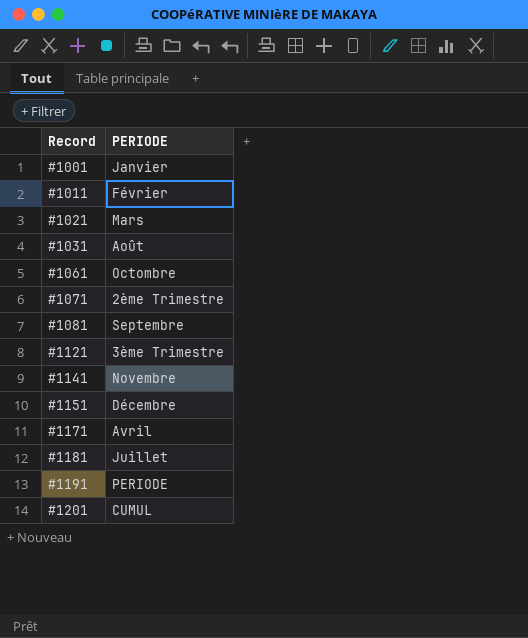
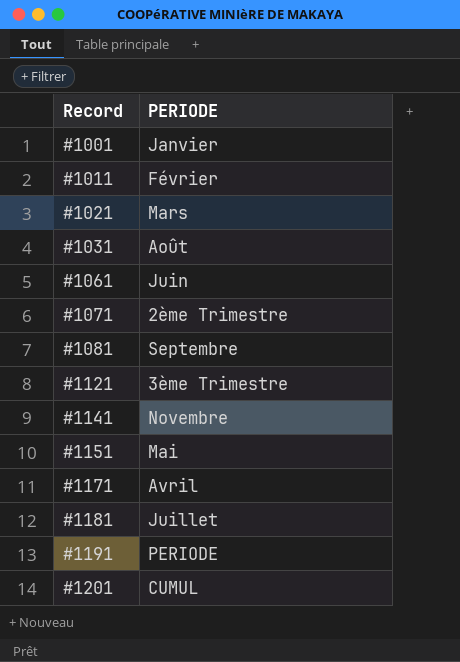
#1061 | PERIODE: Octombre -> Juin
#1151 | PERIODE: Décembre -> Mai

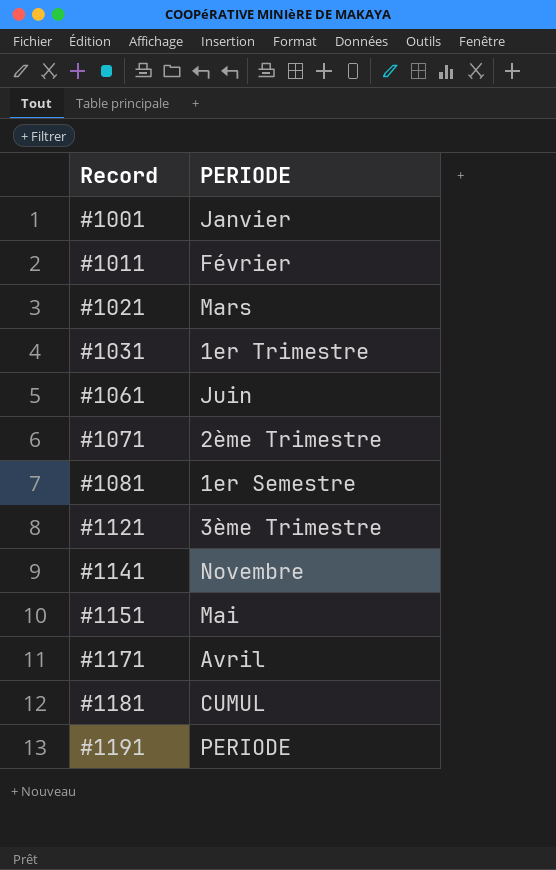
row #1201: CUMUL -> none
#1031 | PERIODE: Août -> 1er Trimestre
#1081 | PERIODE: Septembre -> 1er Semestre
#1181 | PERIODE: Juillet -> CUMUL

